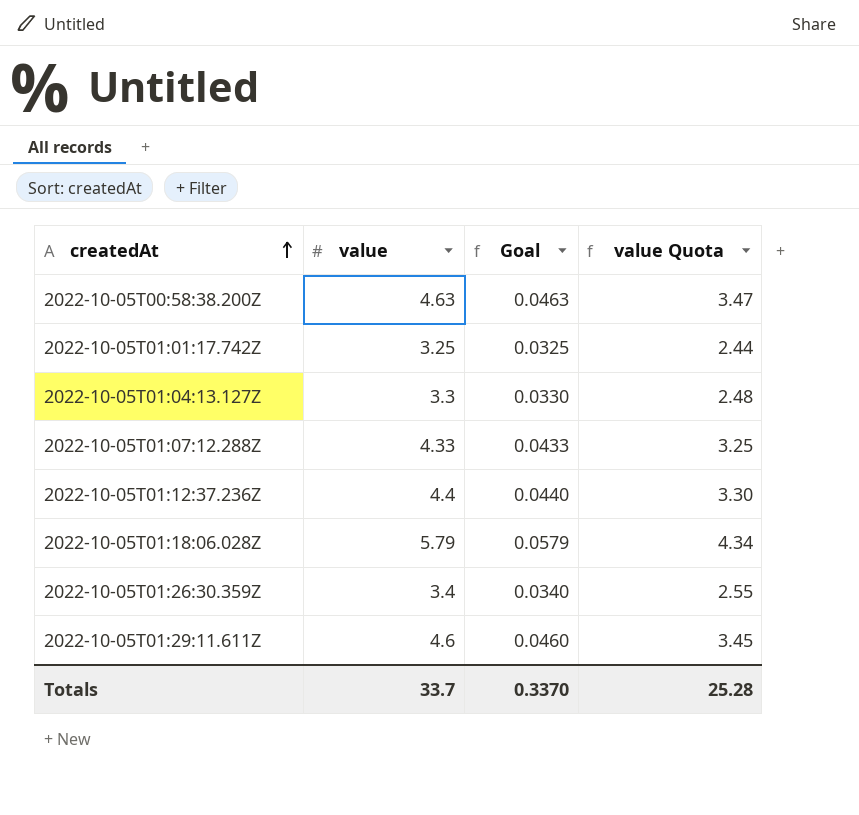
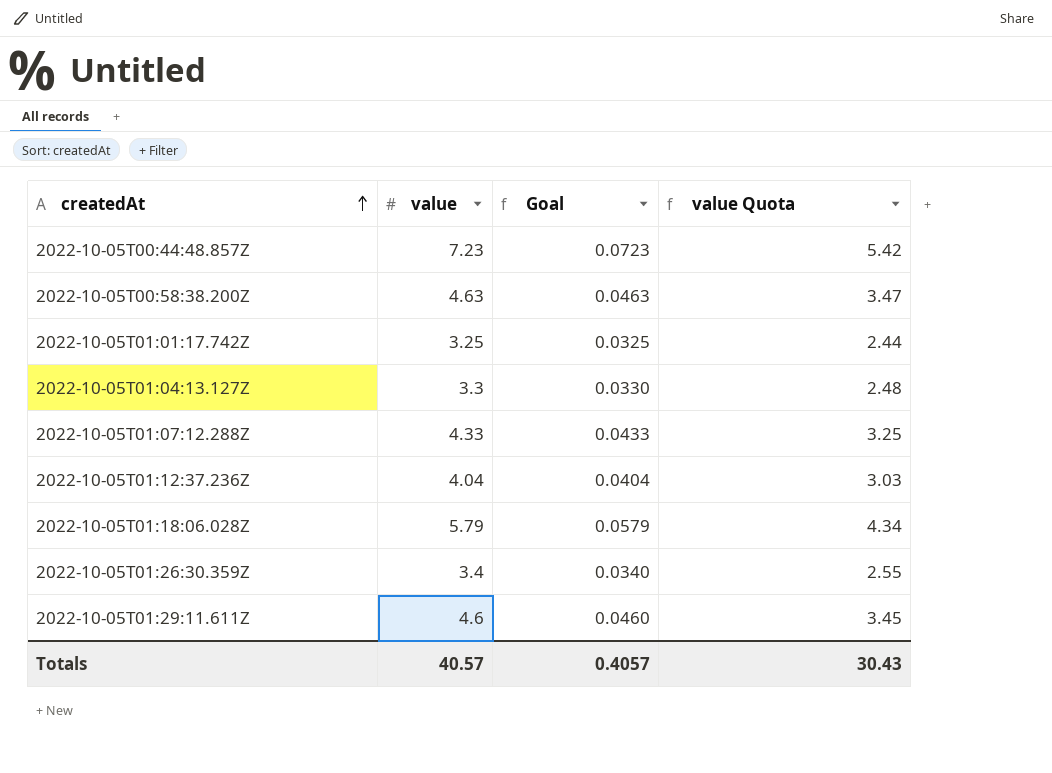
row 2022-10-05T00:44:48.857Z: none -> 7.23 | 0.0723 | 5.42
2022-10-05T01:12:37.236Z | value: 4.4 -> 4.04
2022-10-05T01:12:37.236Z | Goal: 0.0440 -> 0.0404
2022-10-05T01:12:37.236Z | value Quota: 3.30 -> 3.03
Totals | value: 33.7 -> 40.57
Totals | Goal: 0.3370 -> 0.4057
Totals | value Quota: 25.28 -> 30.43

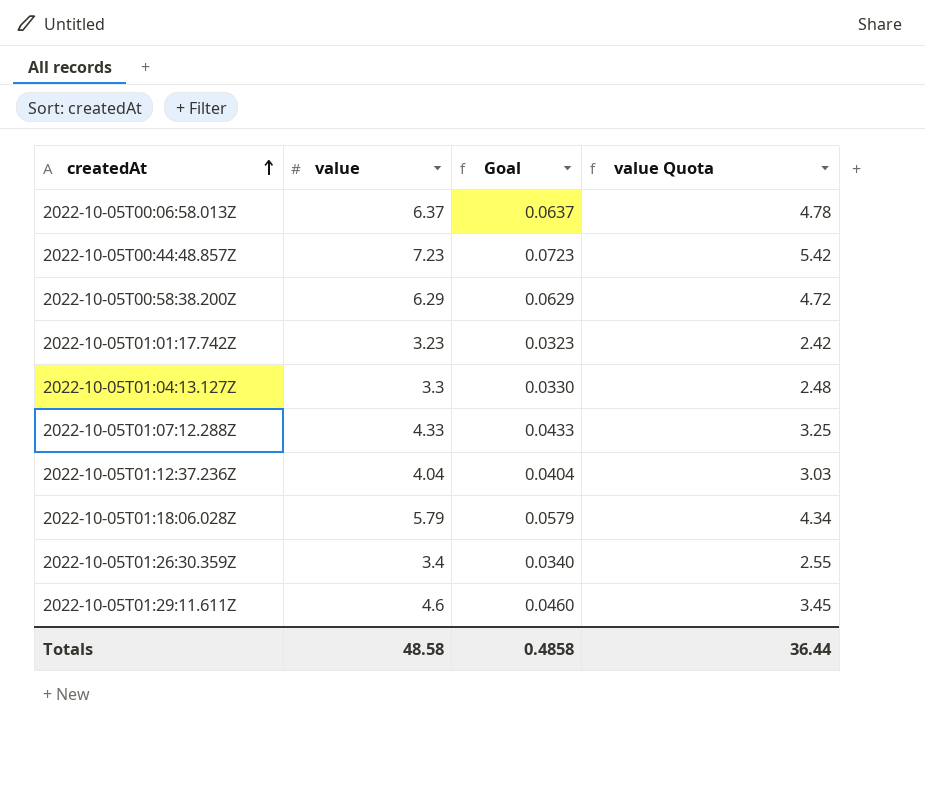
row 2022-10-05T00:06:58.013Z: none -> 6.37 | 0.0637 | 4.78
2022-10-05T00:58:38.200Z | value: 4.63 -> 6.29
2022-10-05T00:58:38.200Z | Goal: 0.0463 -> 0.0629
2022-10-05T00:58:38.200Z | value Quota: 3.47 -> 4.72
2022-10-05T01:01:17.742Z | value: 3.25 -> 3.23
2022-10-05T01:01:17.742Z | Goal: 0.0325 -> 0.0323
2022-10-05T01:01:17.742Z | value Quota: 2.44 -> 2.42
Totals | value: 40.57 -> 48.58
Totals | Goal: 0.4057 -> 0.4858
Totals | value Quota: 30.43 -> 36.44

